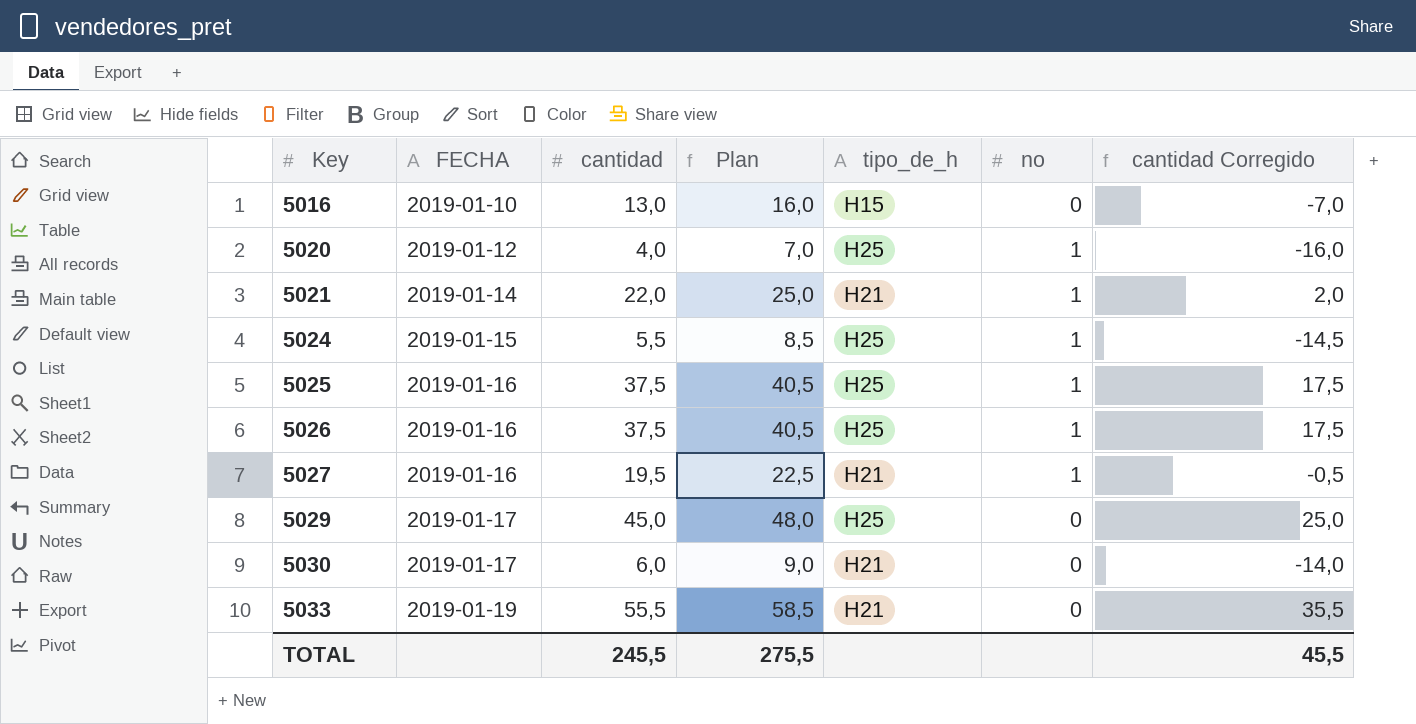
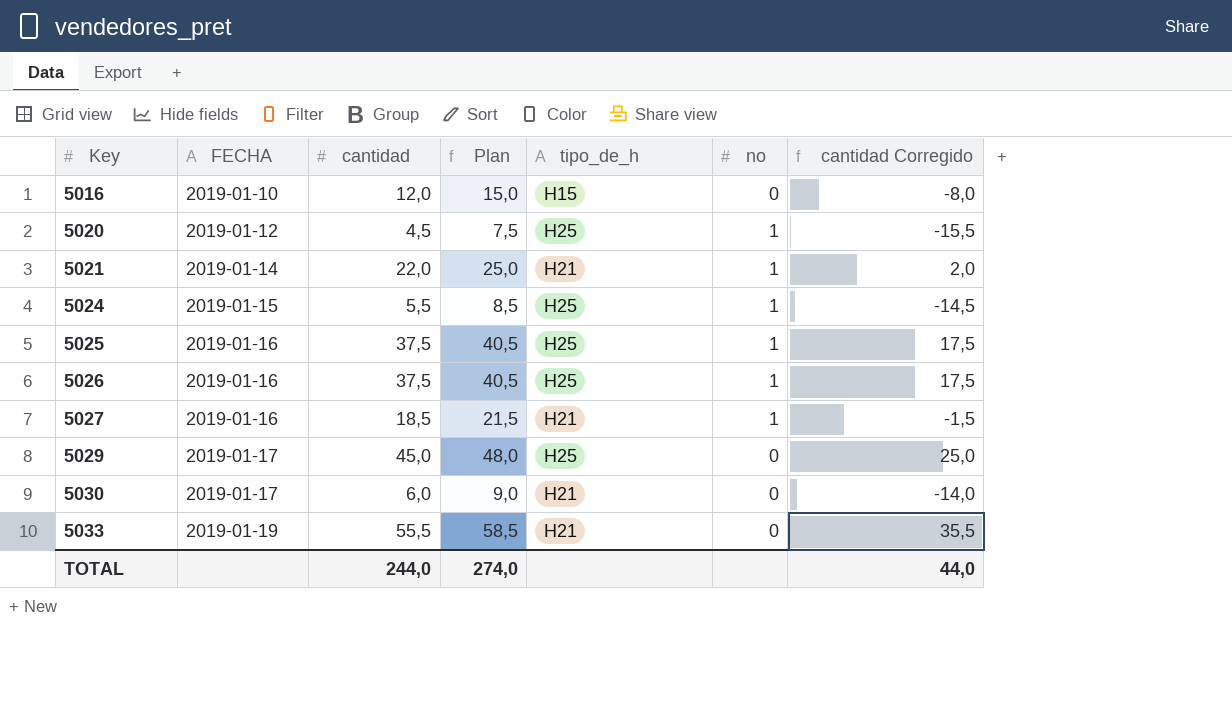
5016 | cantidad: 13,0 -> 12,0
5016 | Plan: 16,0 -> 15,0
5016 | cantidad Corregido: -7,0 -> -8,0
5020 | cantidad: 4,0 -> 4,5
5020 | Plan: 7,0 -> 7,5
5020 | cantidad Corregido: -16,0 -> -15,5
5027 | cantidad: 19,5 -> 18,5
5027 | Plan: 22,5 -> 21,5
5027 | cantidad Corregido: -0,5 -> -1,5
TOTAL | cantidad: 245,5 -> 244,0
TOTAL | Plan: 275,5 -> 274,0
TOTAL | cantidad Corregido: 45,5 -> 44,0

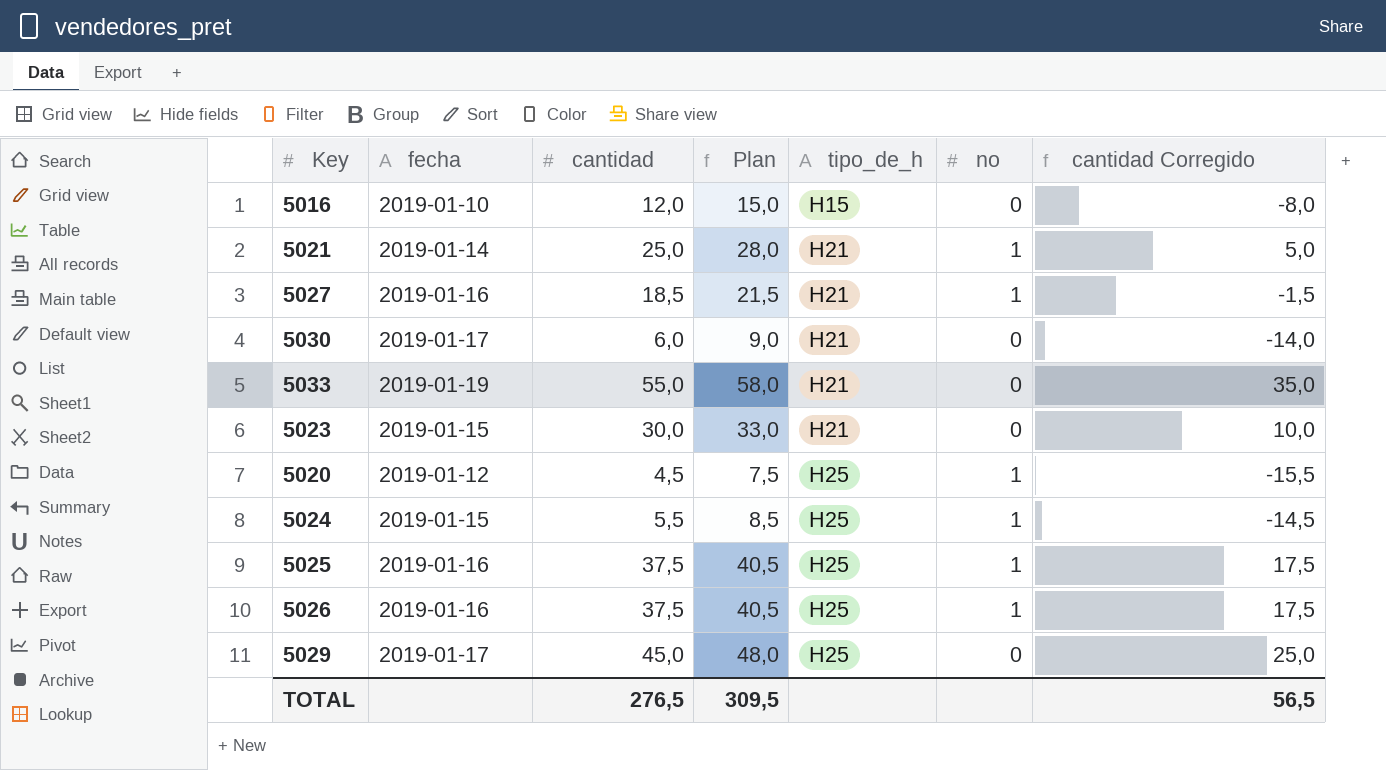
row order: Key ascending -> tipo_de_h ascending
column name: FECHA -> fecha
5021 | cantidad: 22,0 -> 25,0
5021 | Plan: 25,0 -> 28,0
5021 | cantidad Corregido: 2,0 -> 5,0
5033 | cantidad: 55,5 -> 55,0
5033 | Plan: 58,5 -> 58,0
5033 | cantidad Corregido: 35,5 -> 35,0
row 5023: none -> 2019-01-15 | 30,0 | 33,0 | H21 | 0 | 10,0
TOTAL | cantidad: 244,0 -> 276,5
TOTAL | Plan: 274,0 -> 309,5
TOTAL | cantidad Corregido: 44,0 -> 56,5

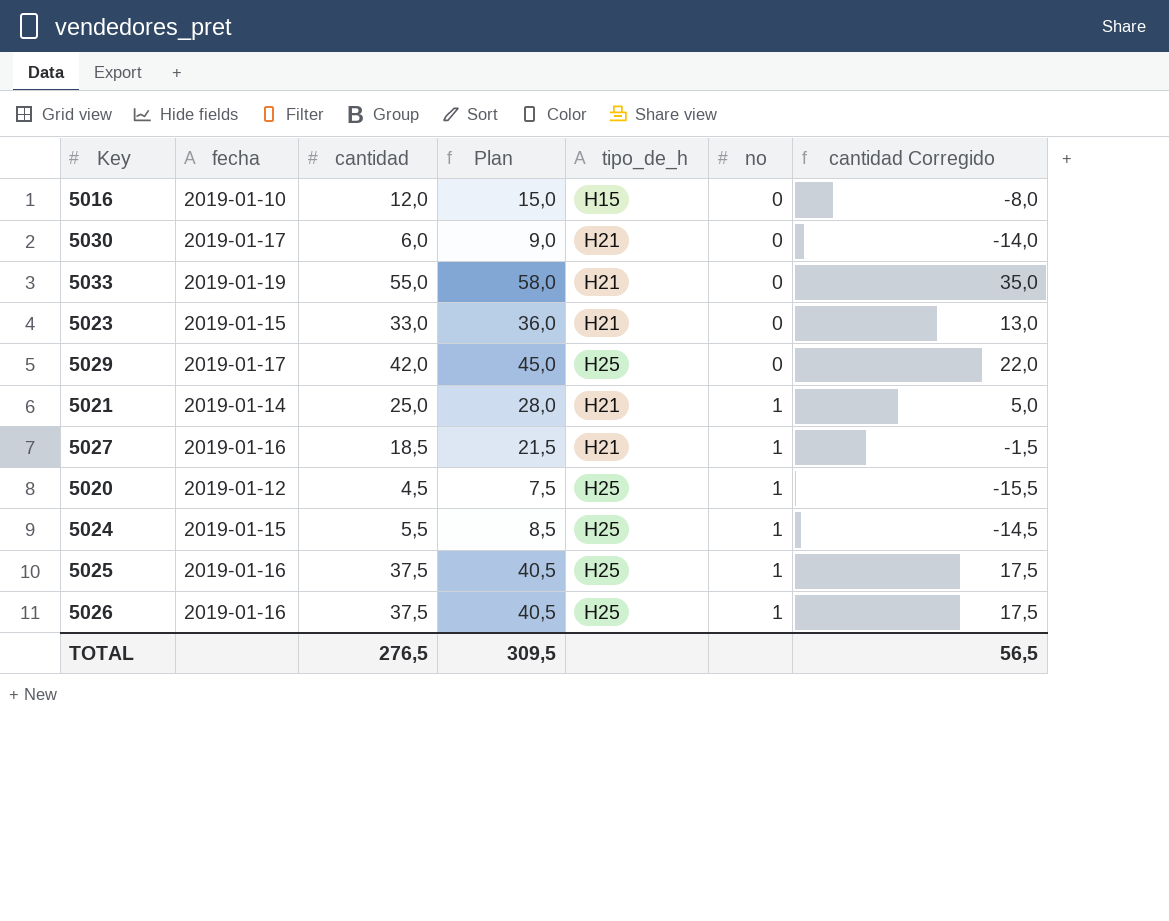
row order: tipo_de_h ascending -> no ascending
5023 | cantidad: 30,0 -> 33,0
5023 | Plan: 33,0 -> 36,0
5023 | cantidad Corregido: 10,0 -> 13,0
5029 | cantidad: 45,0 -> 42,0
5029 | Plan: 48,0 -> 45,0
5029 | cantidad Corregido: 25,0 -> 22,0

